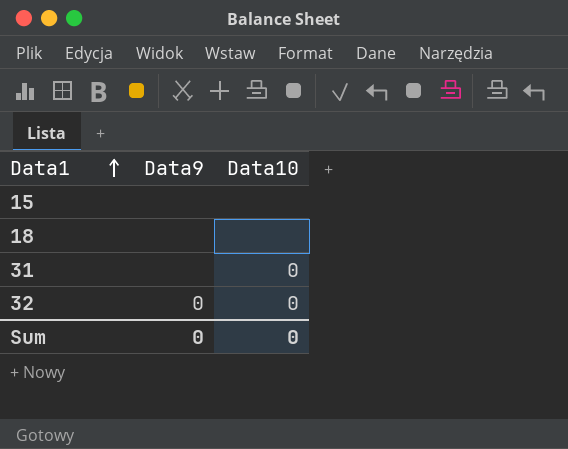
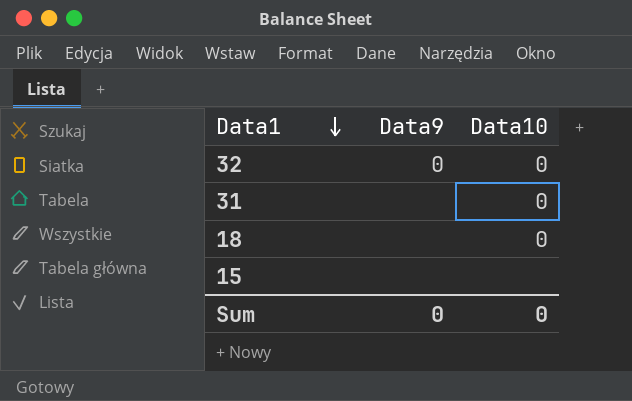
row order: Data1 ascending -> Data1 descending
18 | Data10: none -> 0

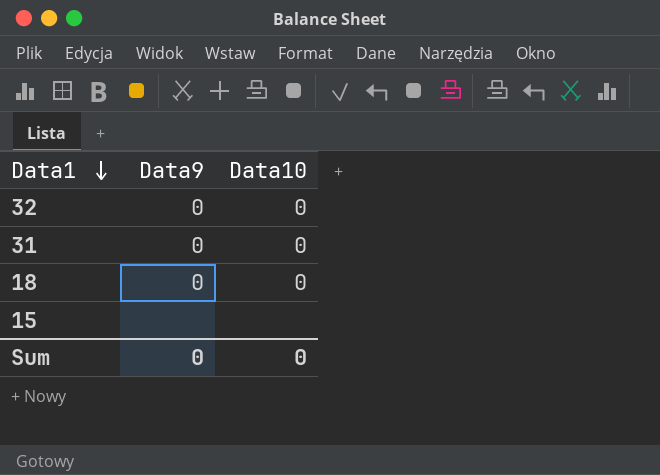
31 | Data9: none -> 0
18 | Data9: none -> 0

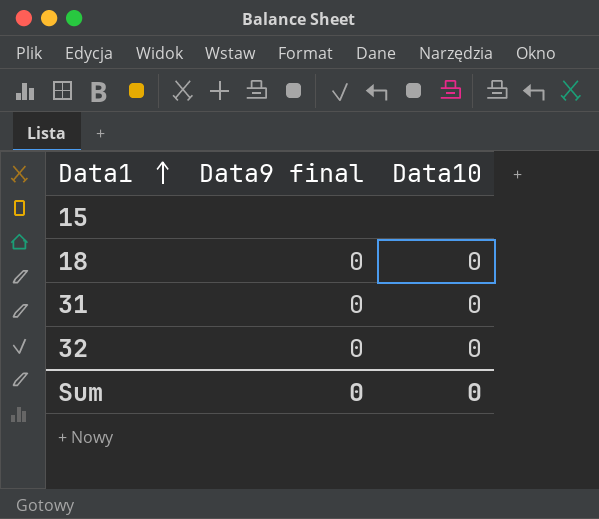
row order: Data1 descending -> Data1 ascending
column name: Data9 -> Data9 final

